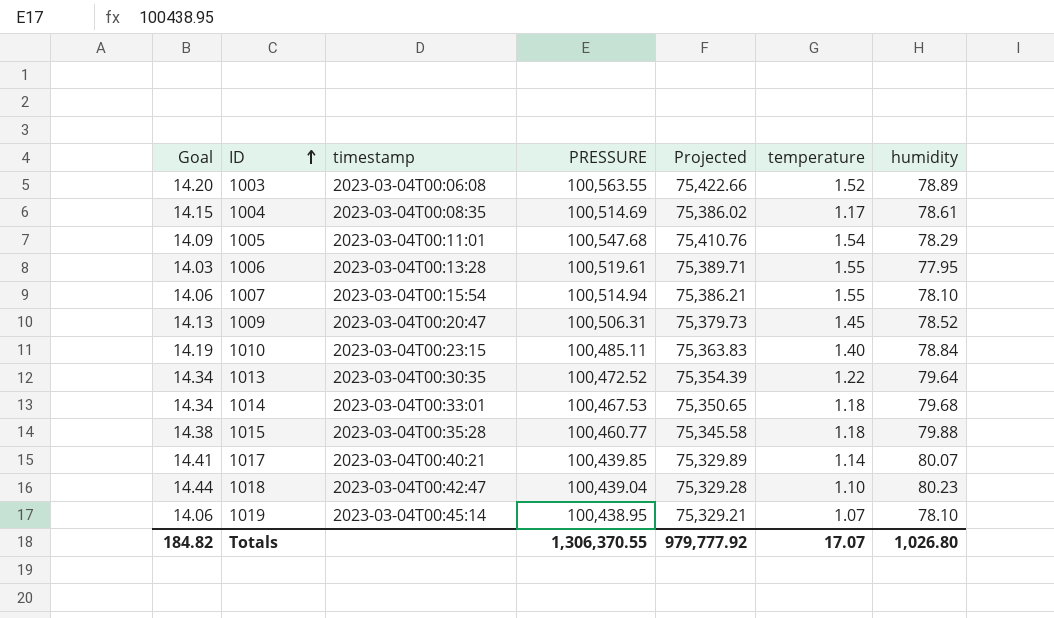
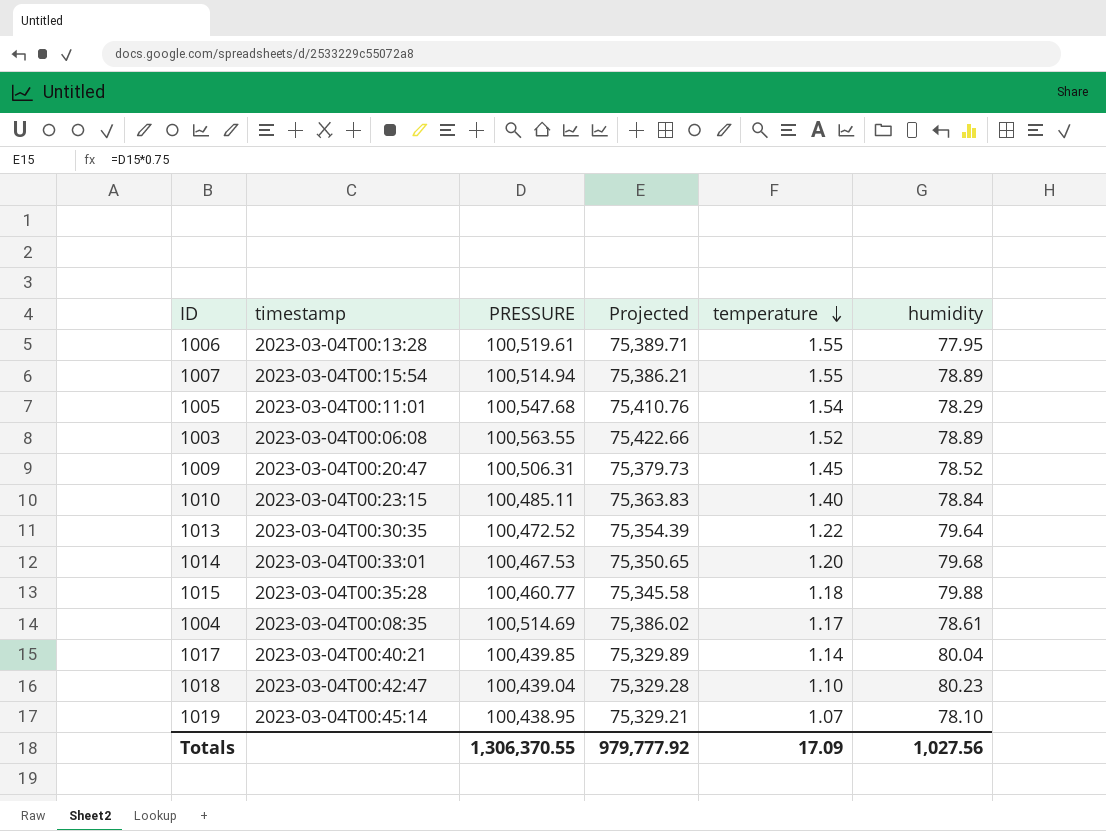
row order: ID ascending -> temperature descending
column Goal | formula: [humidity] * 0.18 -> none
1007 | humidity: 78.10 -> 78.89
1014 | temperature: 1.18 -> 1.20
1017 | humidity: 80.07 -> 80.04
Totals | temperature: 17.07 -> 17.09
Totals | humidity: 1,026.80 -> 1,027.56

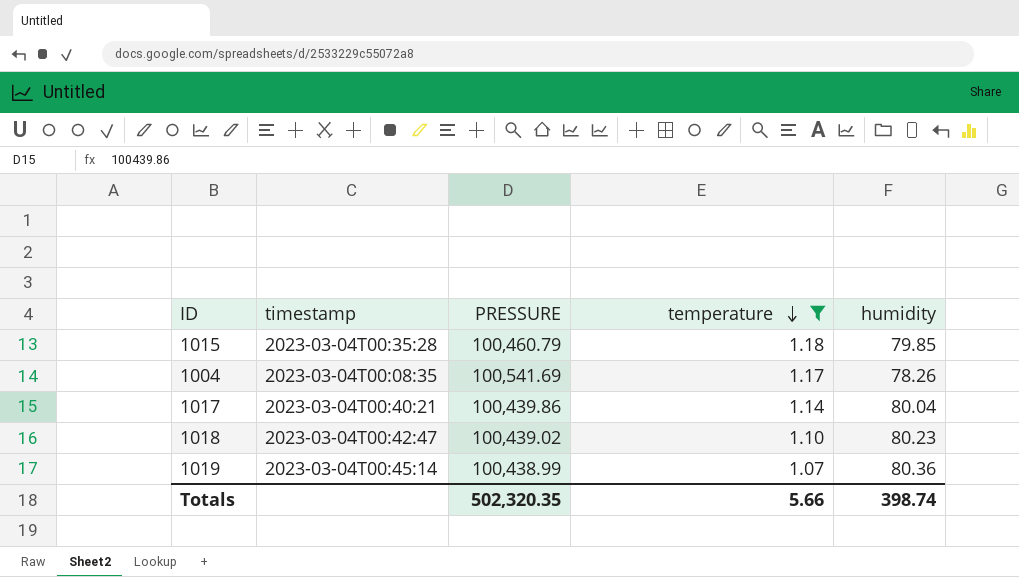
filter: none -> temperature <= 1.18
column Projected | formula: [PRESSURE] * 0.75 -> none
1015 | PRESSURE: 100,460.77 -> 100,460.79
1015 | humidity: 79.88 -> 79.85
1004 | PRESSURE: 100,514.69 -> 100,541.69
1004 | humidity: 78.61 -> 78.26
1017 | PRESSURE: 100,439.85 -> 100,439.86
1018 | PRESSURE: 100,439.04 -> 100,439.02
1019 | PRESSURE: 100,438.95 -> 100,438.99
1019 | humidity: 78.10 -> 80.36
Totals | PRESSURE: 1,306,370.55 -> 502,320.35
Totals | temperature: 17.09 -> 5.66
Totals | humidity: 1,027.56 -> 398.74

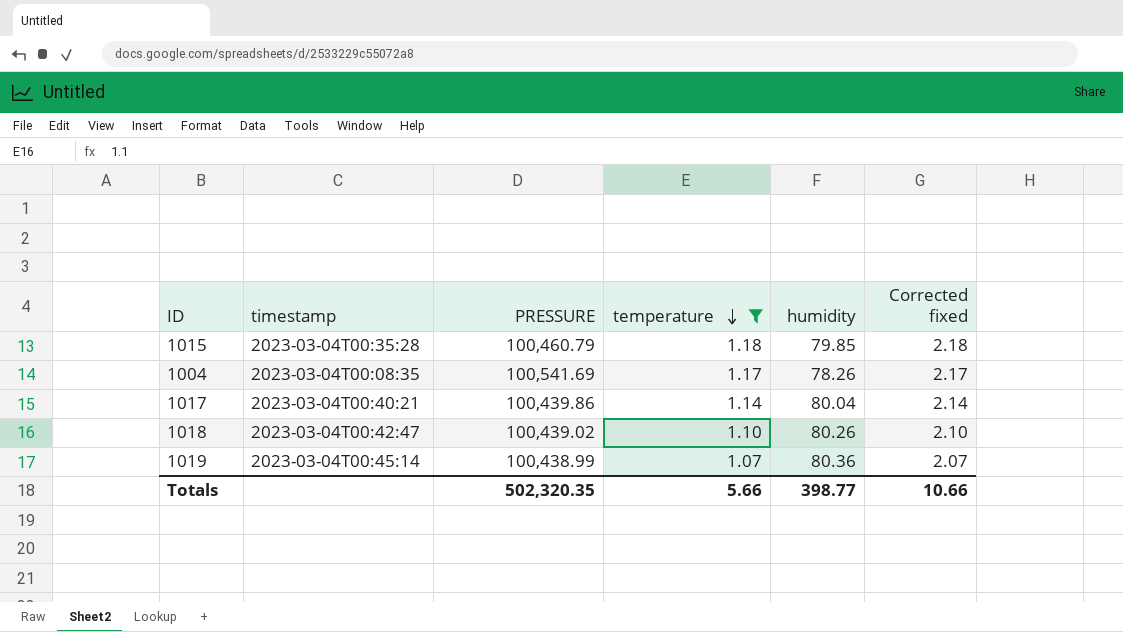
column Corrected fixed | formula: none -> [temperature] + 1
1018 | humidity: 80.23 -> 80.26
Totals | humidity: 398.74 -> 398.77

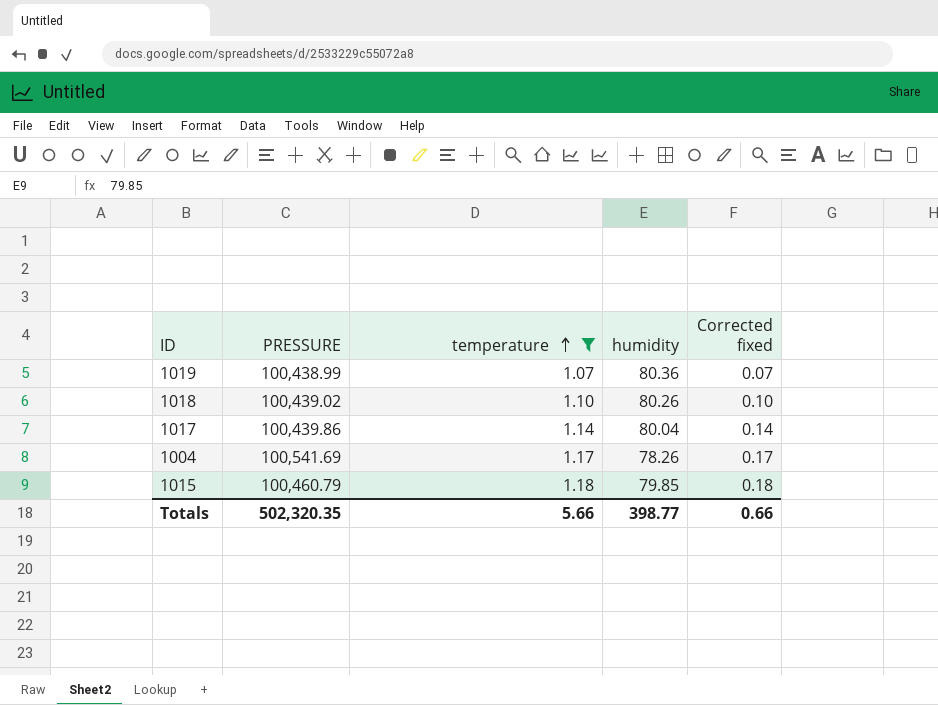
row order: temperature descending -> temperature ascending
column timestamp | position: 2 -> none
column Corrected fixed | formula: [temperature] + 1 -> [temperature] - 1
Totals | Corrected fixed: 10.66 -> 0.66

